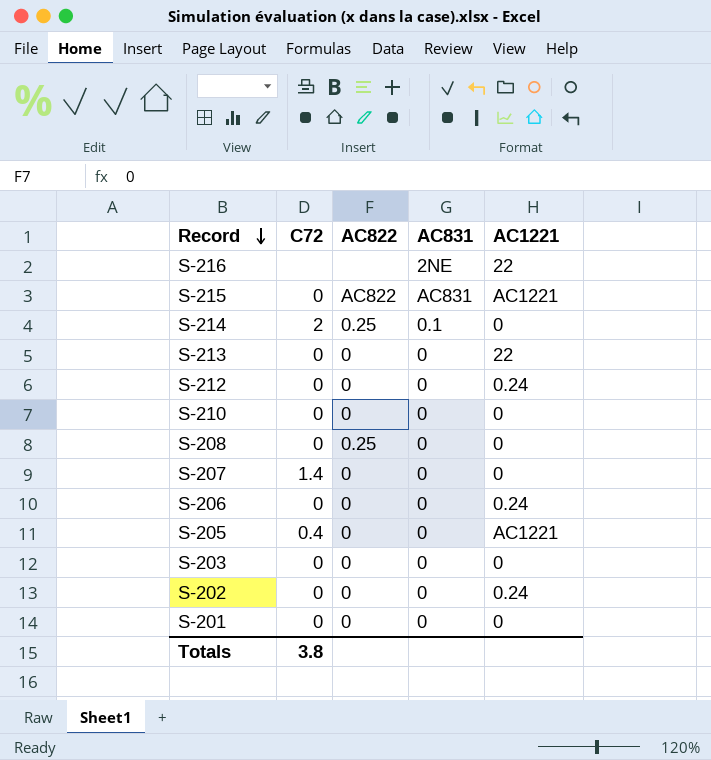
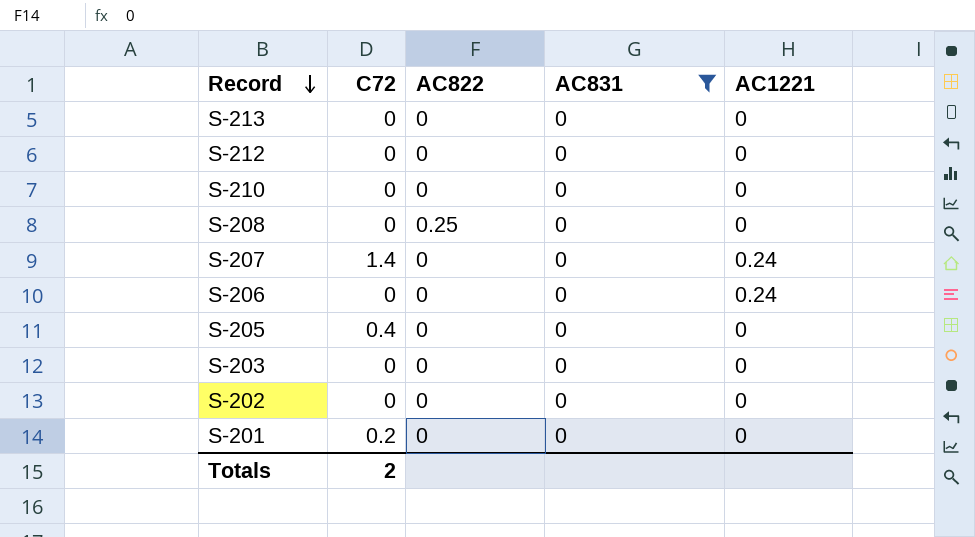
filter: none -> AC831 = 0
S-213 | AC1221: 22 -> 0
S-212 | AC1221: 0.24 -> 0
S-207 | AC1221: 0 -> 0.24
S-205 | AC1221: AC1221 -> 0
S-202 | AC1221: 0.24 -> 0
S-201 | C72: 0 -> 0.2
Totals | C72: 3.8 -> 2

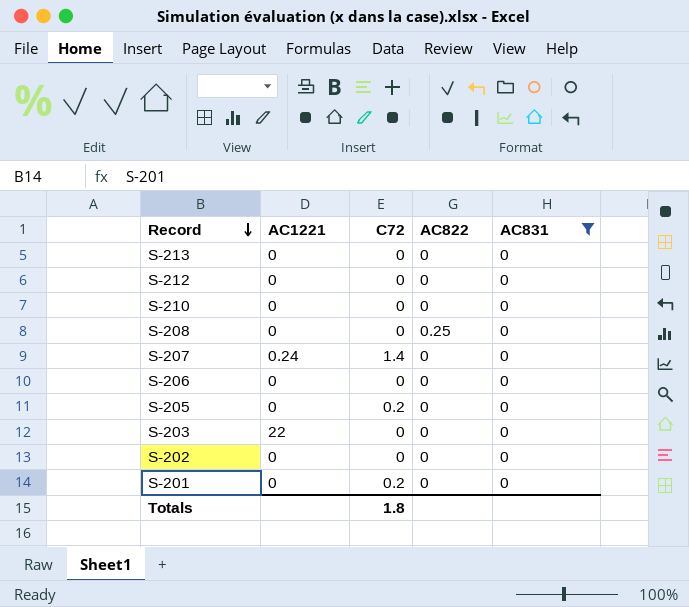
column AC1221 | position: 5 -> 2
S-206 | AC1221: 0.24 -> 0
S-205 | C72: 0.4 -> 0.2
S-203 | AC1221: 0 -> 22
Totals | C72: 2 -> 1.8

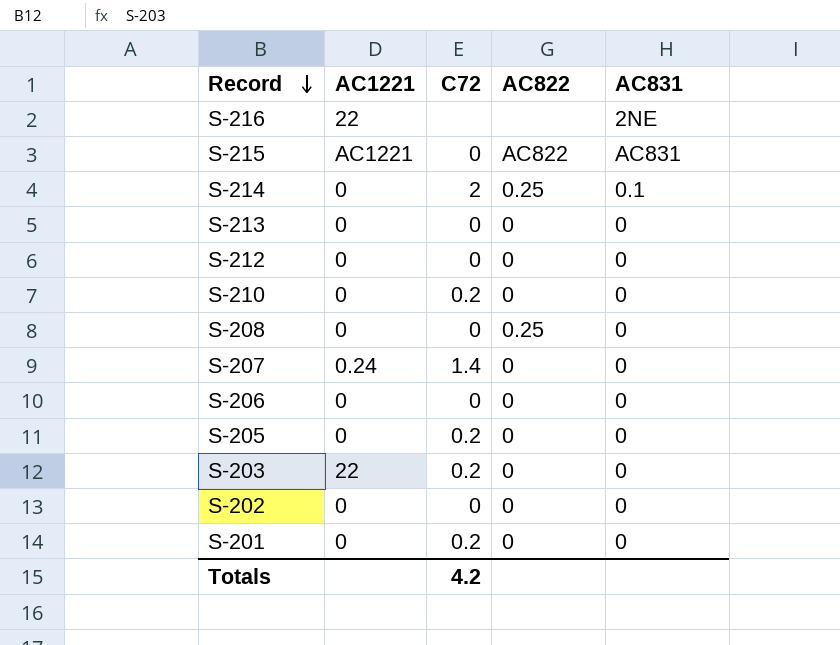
filter: AC831 = 0 -> none
S-210 | C72: 0 -> 0.2
S-203 | C72: 0 -> 0.2
Totals | C72: 1.8 -> 4.2

